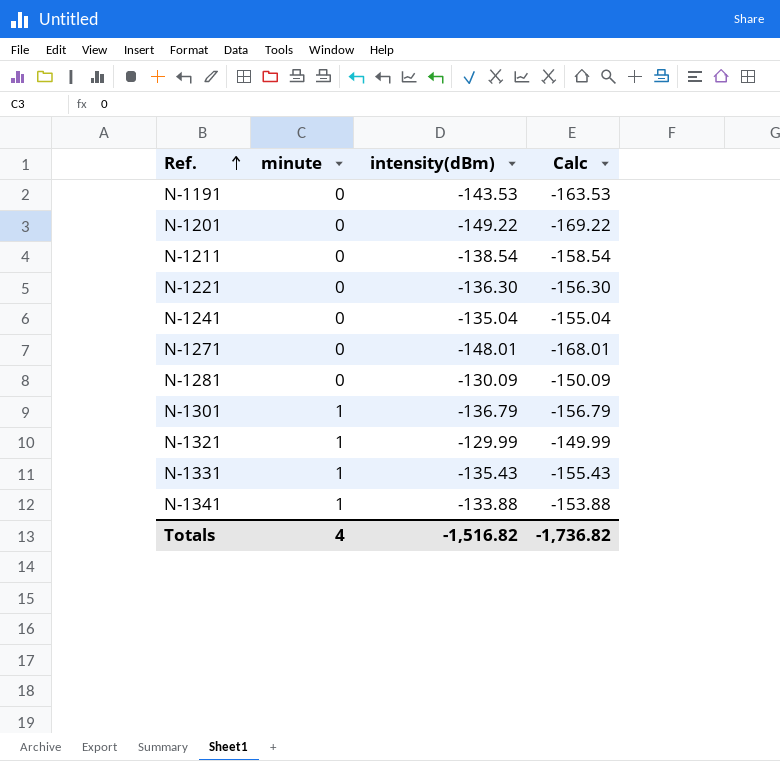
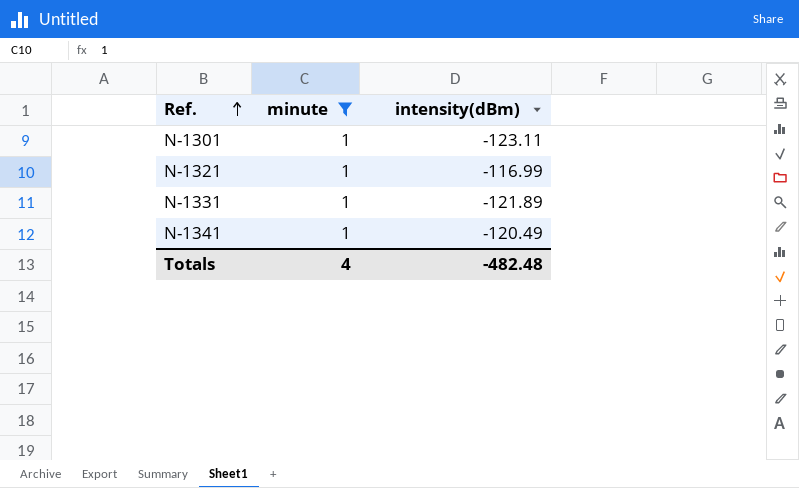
filter: none -> minute = 1
column Calc | formula: [intensity(dBm)] - 20 -> none
N-1301 | intensity(dBm): -136.79 -> -123.11
N-1321 | intensity(dBm): -129.99 -> -116.99
N-1331 | intensity(dBm): -135.43 -> -121.89
N-1341 | intensity(dBm): -133.88 -> -120.49
Totals | intensity(dBm): -1,516.82 -> -482.48

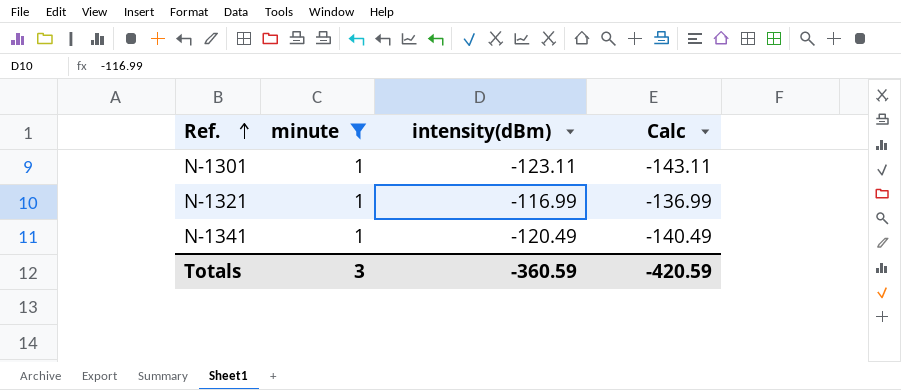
column Calc | formula: none -> [intensity(dBm)] - 20
row N-1331: 1 | -121.89 -> none
Totals | minute: 4 -> 3
Totals | intensity(dBm): -482.48 -> -360.59

